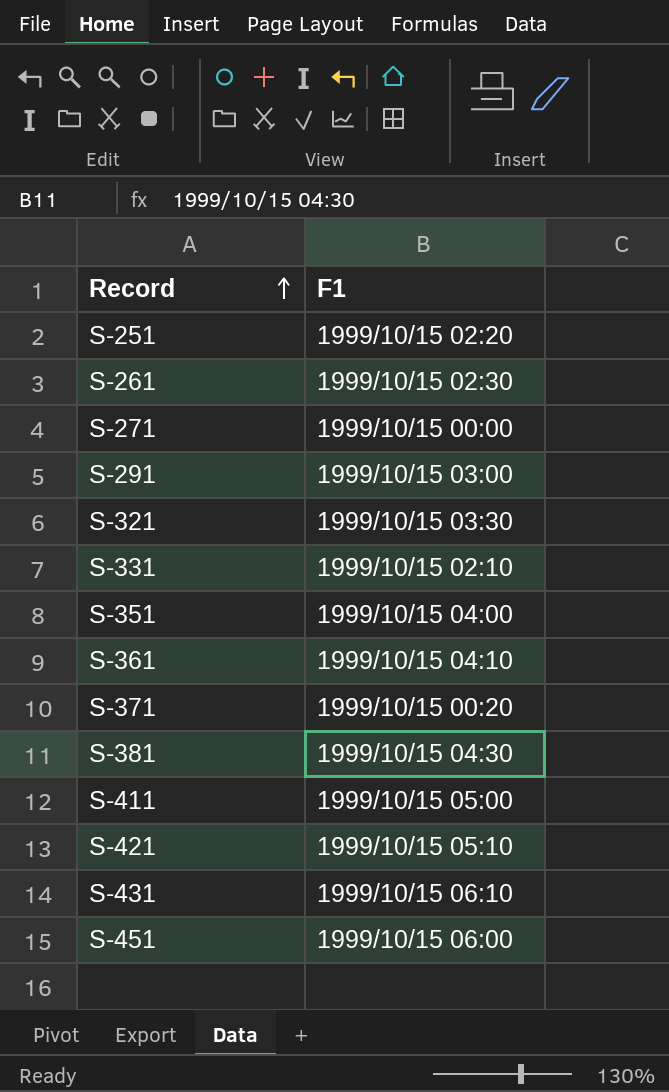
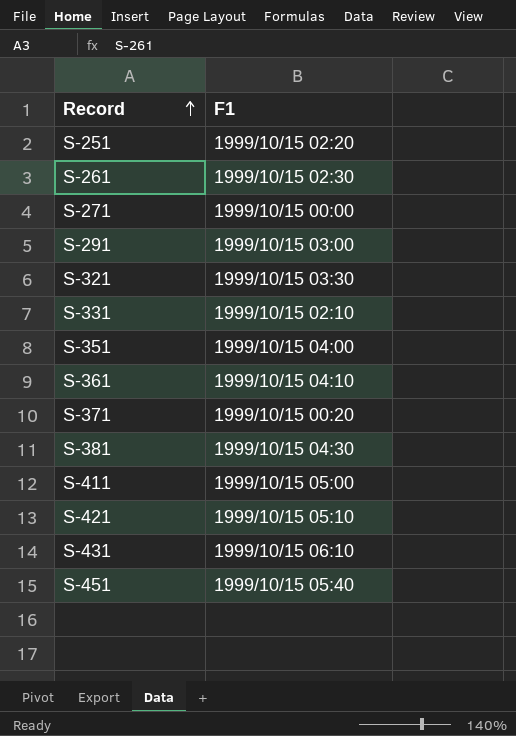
S-451 | F1: 1999/10/15 06:00 -> 1999/10/15 05:40

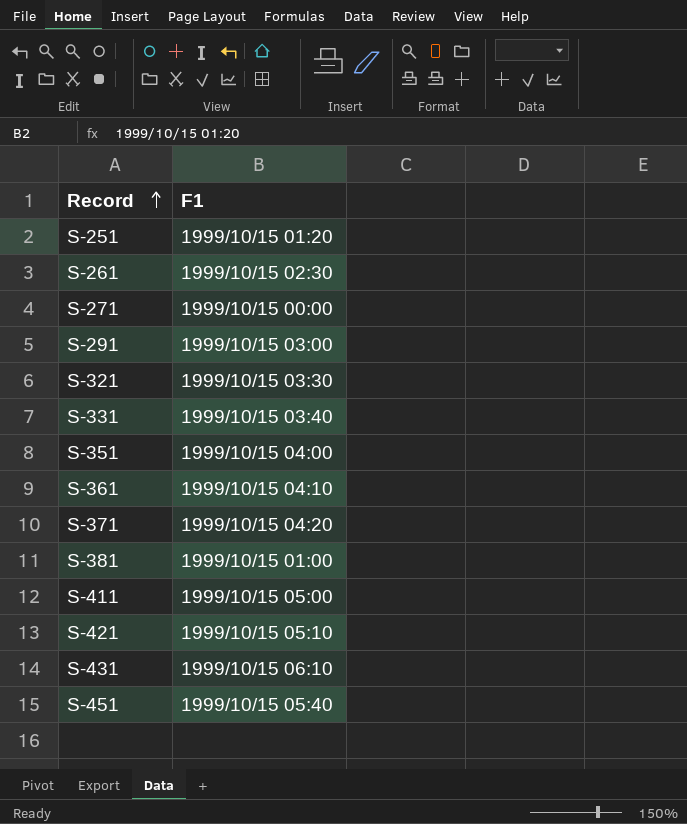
S-251 | F1: 1999/10/15 02:20 -> 1999/10/15 01:20
S-331 | F1: 1999/10/15 02:10 -> 1999/10/15 03:40
S-371 | F1: 1999/10/15 00:20 -> 1999/10/15 04:20
S-381 | F1: 1999/10/15 04:30 -> 1999/10/15 01:00

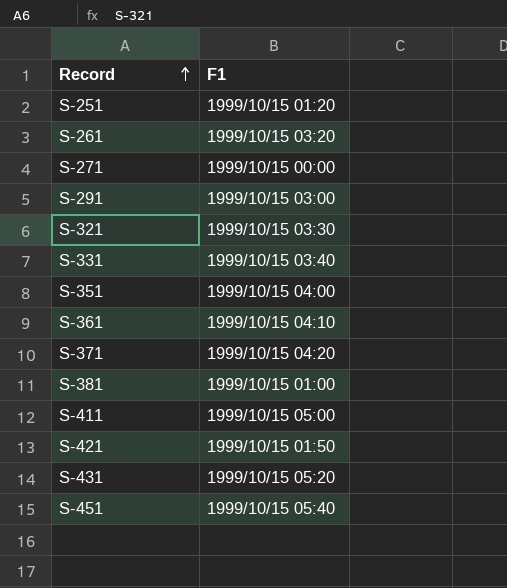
S-261 | F1: 1999/10/15 02:30 -> 1999/10/15 03:20
S-421 | F1: 1999/10/15 05:10 -> 1999/10/15 01:50
S-431 | F1: 1999/10/15 06:10 -> 1999/10/15 05:20

